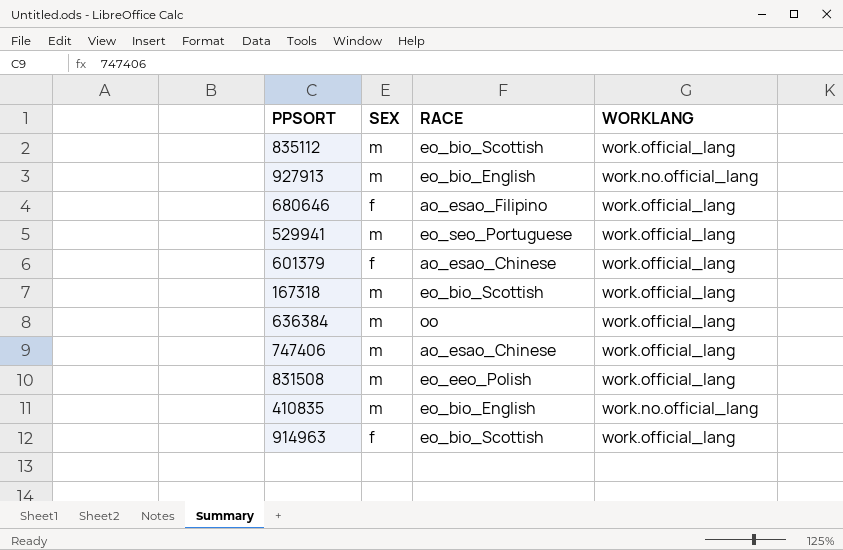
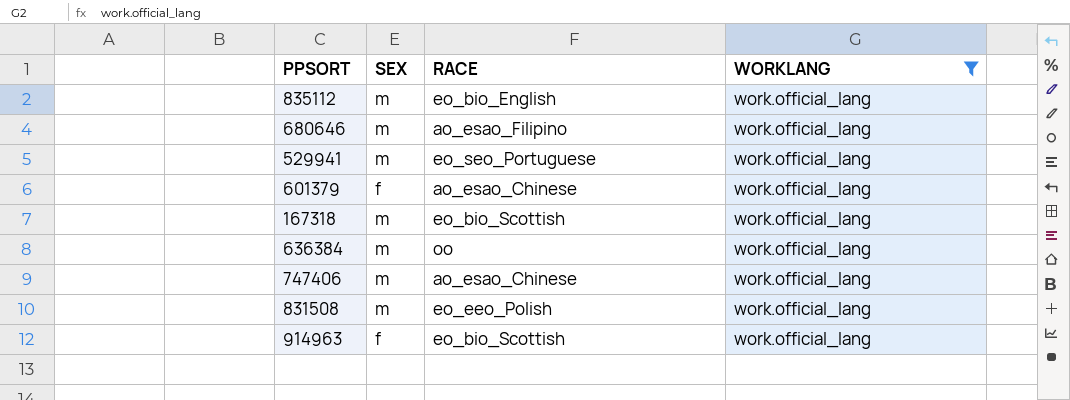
filter: none -> WORKLANG = work.official_lang
835112 | RACE: eo_bio_Scottish -> eo_bio_English
680646 | SEX: f -> m

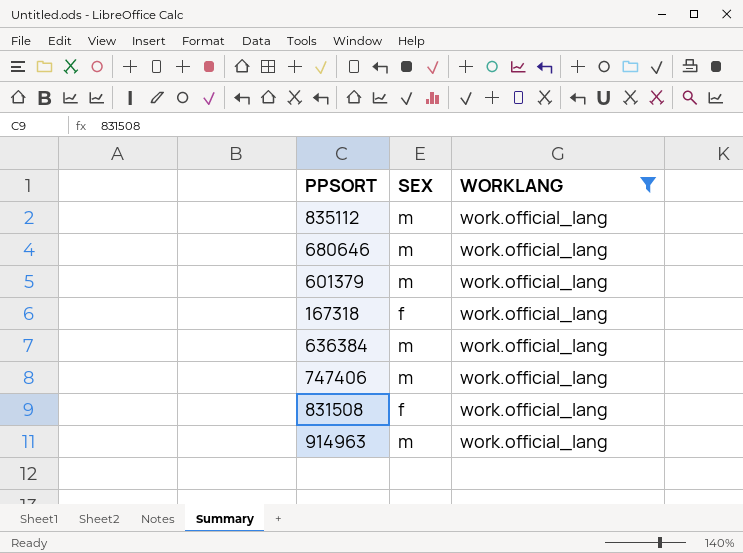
column RACE | position: 3 -> none
row 529941: m | eo_seo_Portuguese | work.official_lang -> none
601379 | SEX: f -> m
167318 | SEX: m -> f
831508 | SEX: m -> f
914963 | SEX: f -> m

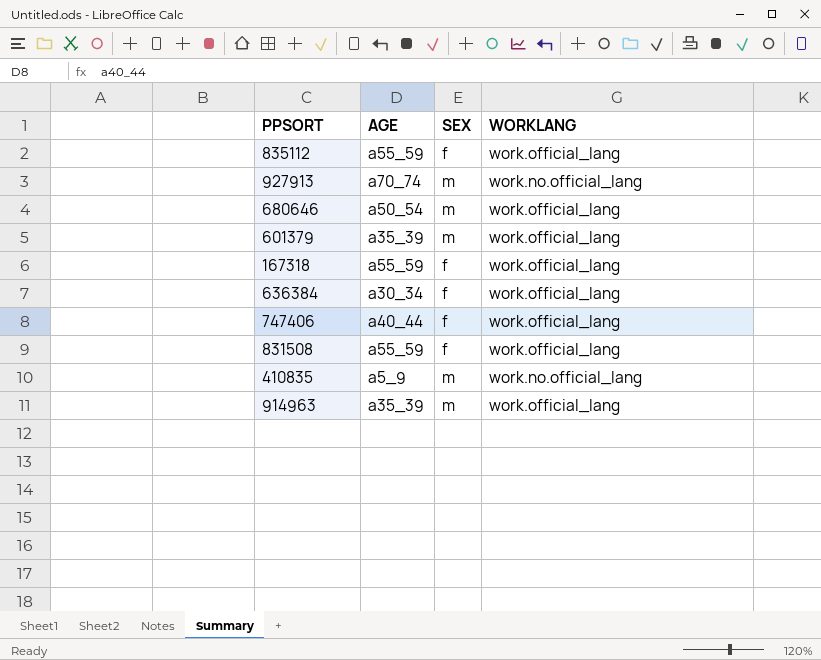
filter: WORKLANG = work.official_lang -> none
column AGE | position: none -> 2
835112 | SEX: m -> f
636384 | SEX: m -> f
747406 | SEX: m -> f

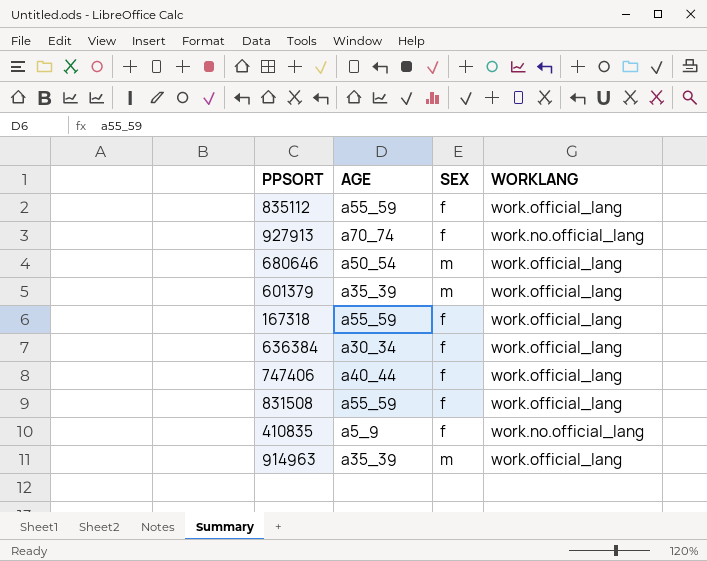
927913 | SEX: m -> f
410835 | SEX: m -> f

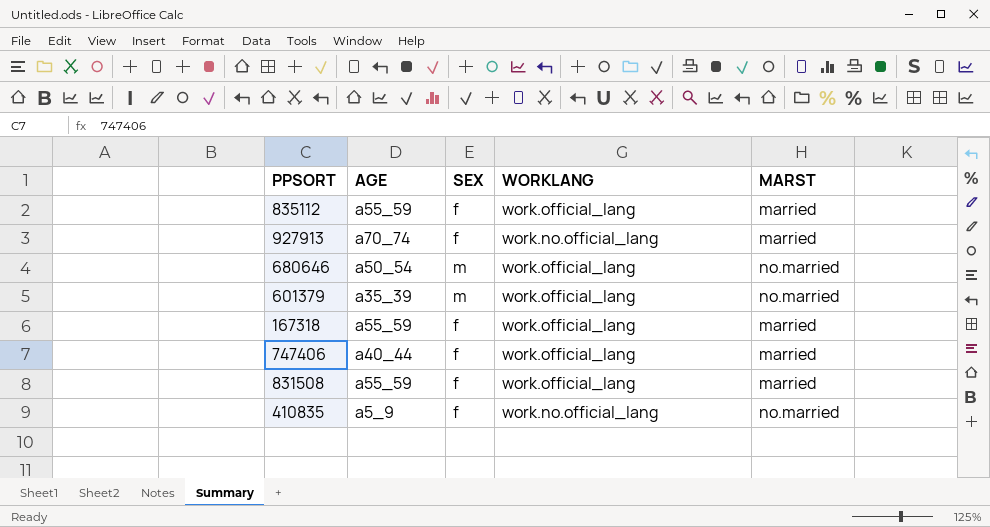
column MARST | position: none -> 5
row 636384: a30_34 | f | work.official_lang -> none
row 914963: a35_39 | m | work.official_lang -> none

